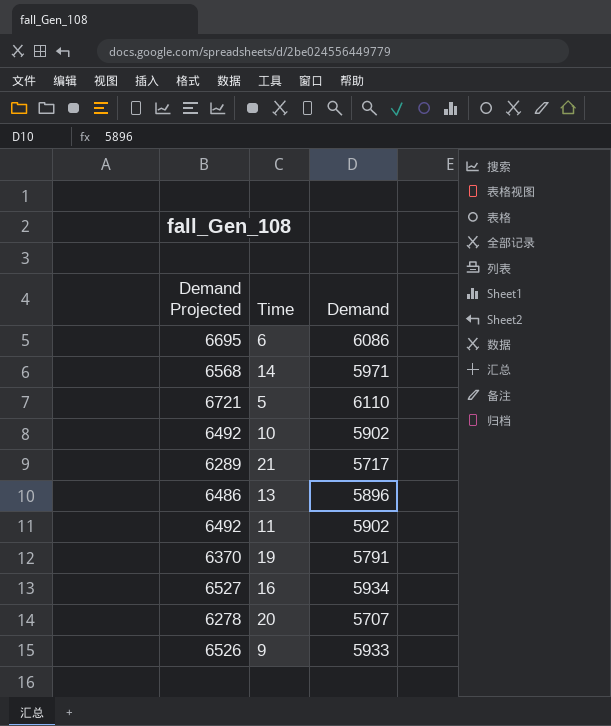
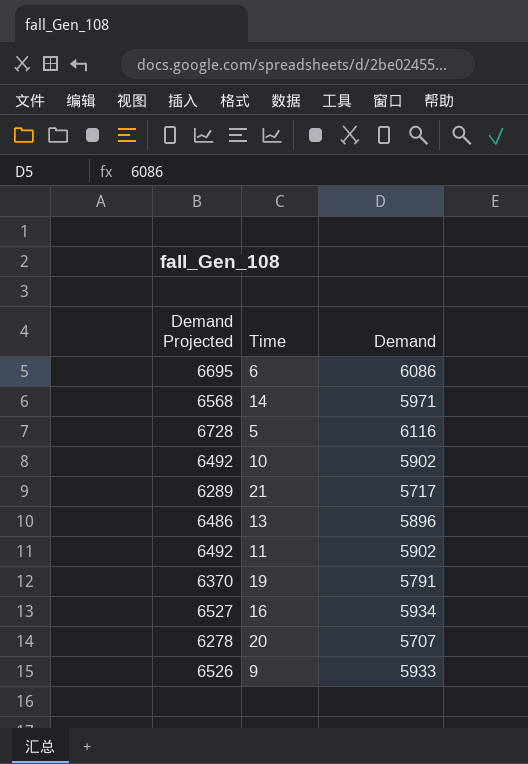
5 | Demand Projected: 6721 -> 6728
5 | Demand: 6110 -> 6116

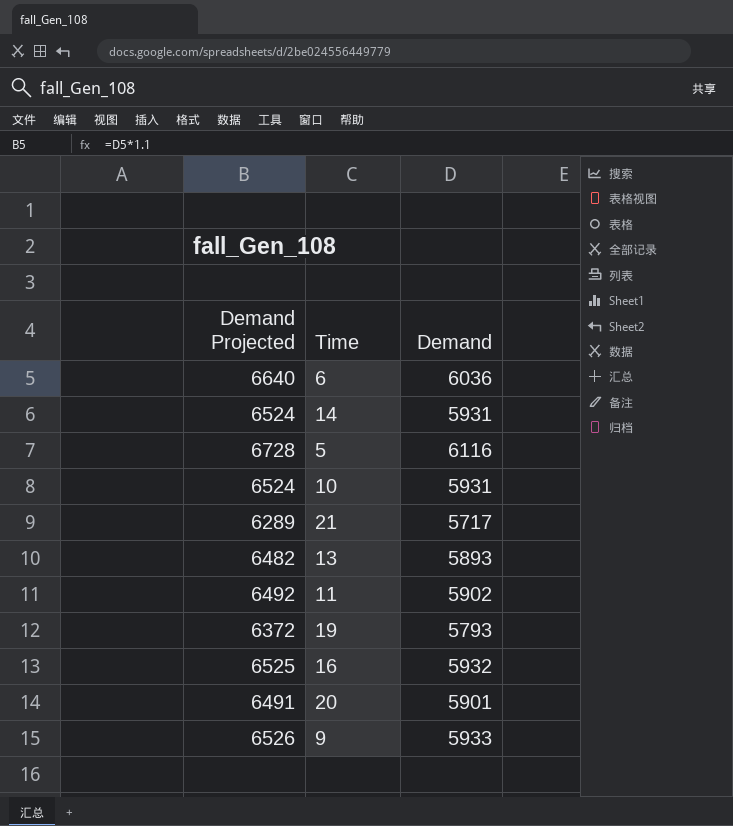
6 | Demand Projected: 6695 -> 6640
6 | Demand: 6086 -> 6036
14 | Demand Projected: 6568 -> 6524
14 | Demand: 5971 -> 5931
10 | Demand Projected: 6492 -> 6524
10 | Demand: 5902 -> 5931
13 | Demand Projected: 6486 -> 6482
13 | Demand: 5896 -> 5893
19 | Demand Projected: 6370 -> 6372
19 | Demand: 5791 -> 5793
16 | Demand Projected: 6527 -> 6525
16 | Demand: 5934 -> 5932
20 | Demand Projected: 6278 -> 6491
20 | Demand: 5707 -> 5901

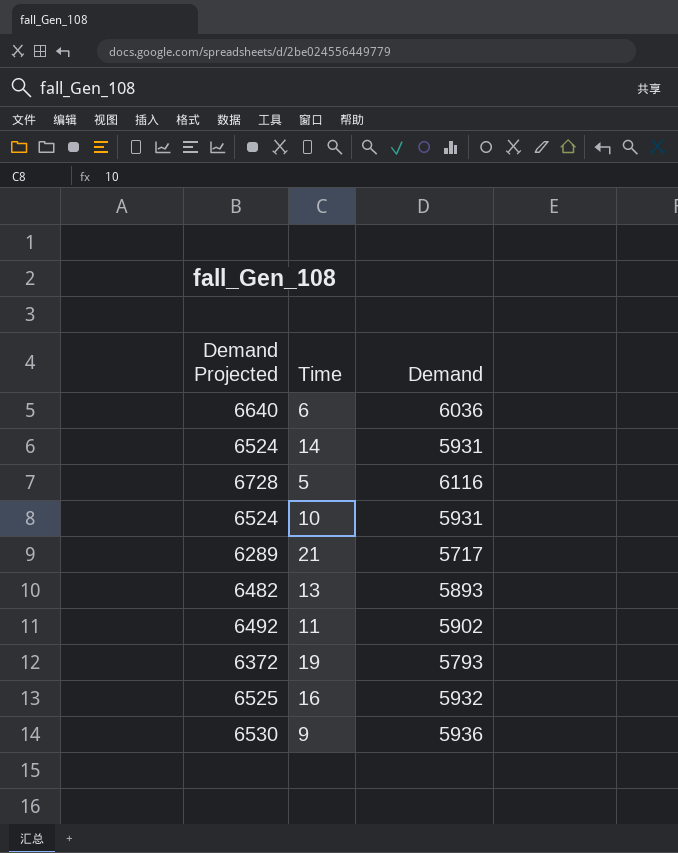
row 20: 6491 | 5901 -> none
9 | Demand Projected: 6526 -> 6530
9 | Demand: 5933 -> 5936

